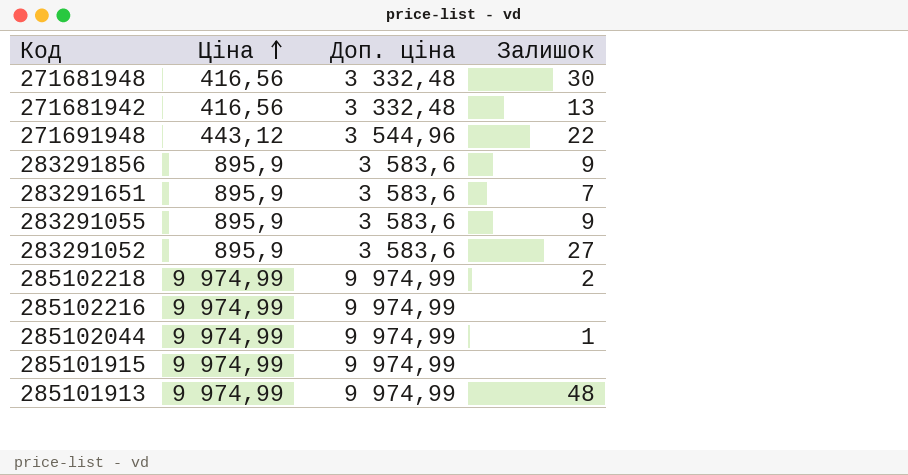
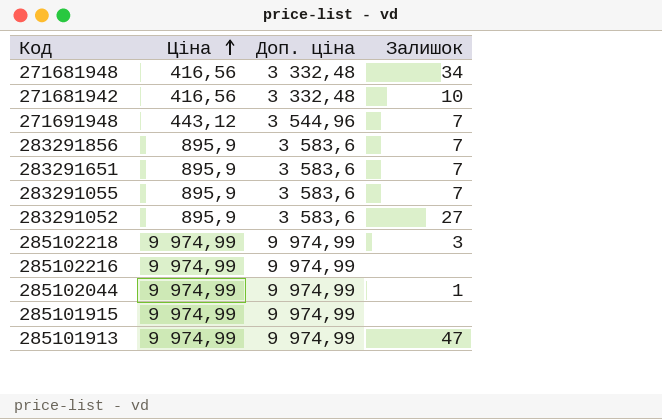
271681948 | Залишок: 30 -> 34
271681942 | Залишок: 13 -> 10
271691948 | Залишок: 22 -> 7
283291856 | Залишок: 9 -> 7
283291055 | Залишок: 9 -> 7
285102218 | Залишок: 2 -> 3
285101913 | Залишок: 48 -> 47

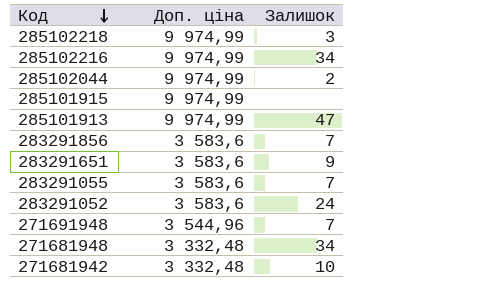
row order: Ціна ascending -> Код descending
column Ціна | position: 2 -> none
285102216 | Залишок: none -> 34
285102044 | Залишок: 1 -> 2
283291651 | Залишок: 7 -> 9
283291052 | Залишок: 27 -> 24

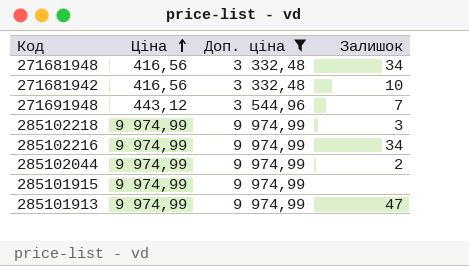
filter: none -> Доп. ціна != 3 583,6
row order: Код descending -> Ціна ascending
column Ціна | position: none -> 2

